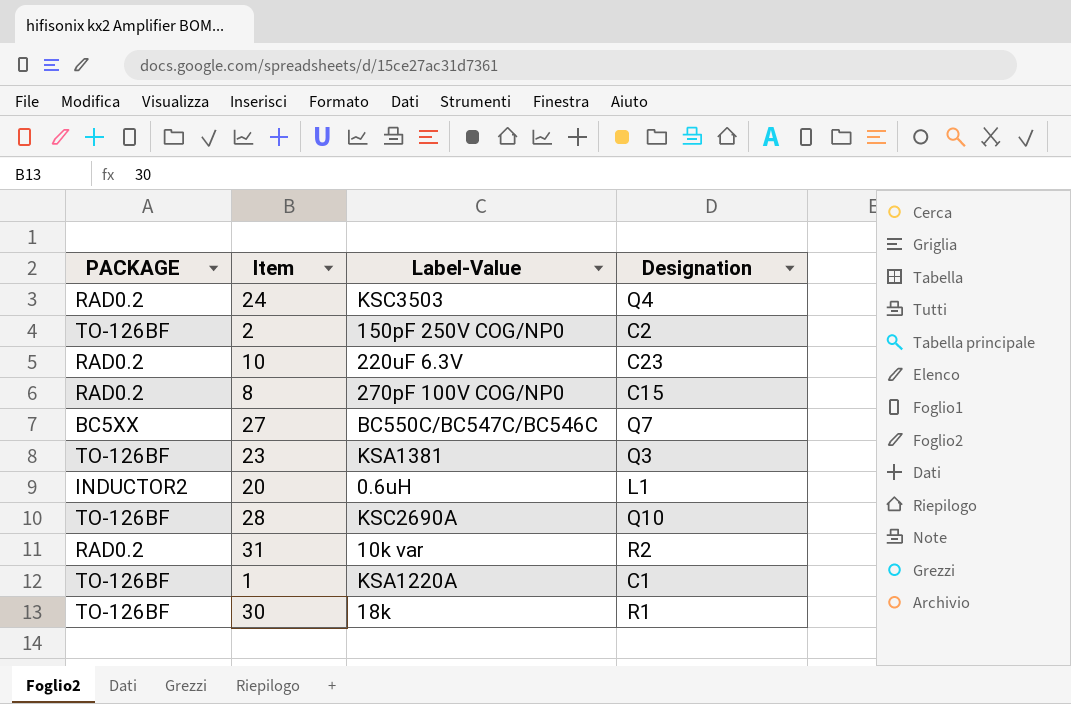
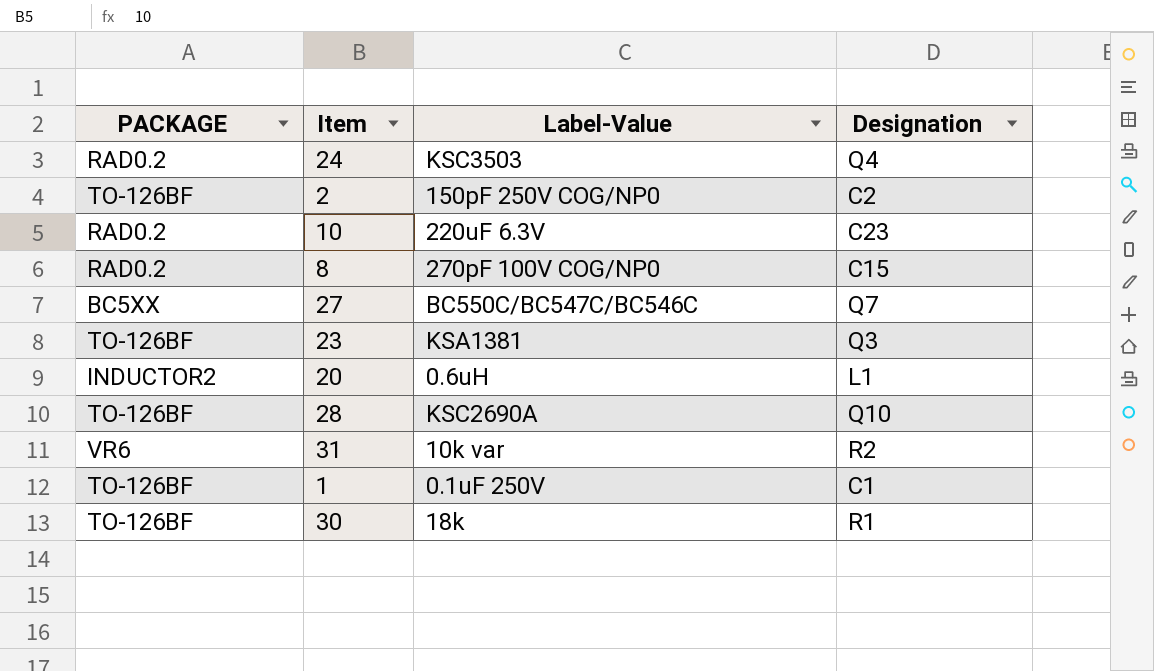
31 | PACKAGE: RAD0.2 -> VR6
1 | Label-Value: KSA1220A -> 0.1uF 250V

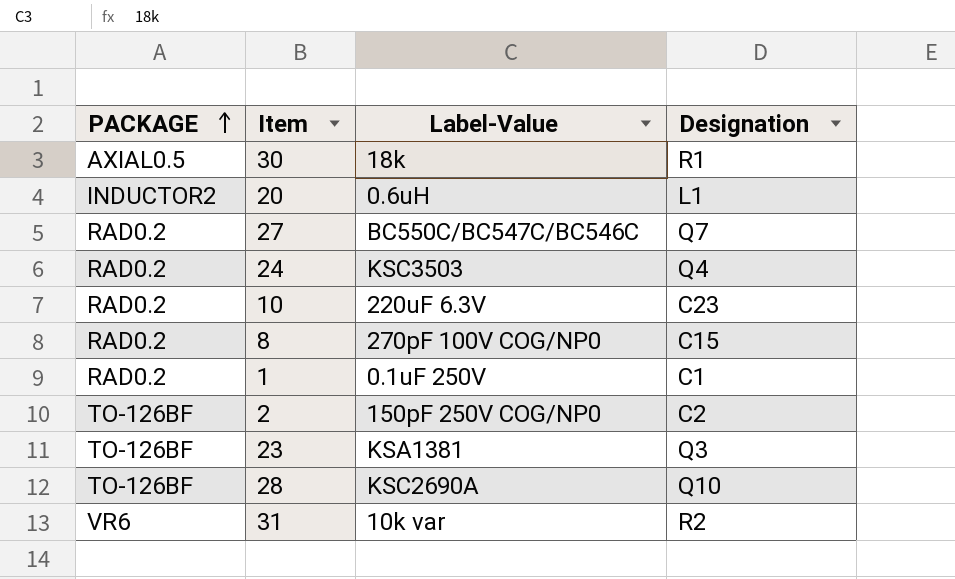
row order: none -> PACKAGE ascending
30 | PACKAGE: TO-126BF -> AXIAL0.5
27 | PACKAGE: BC5XX -> RAD0.2
1 | PACKAGE: TO-126BF -> RAD0.2

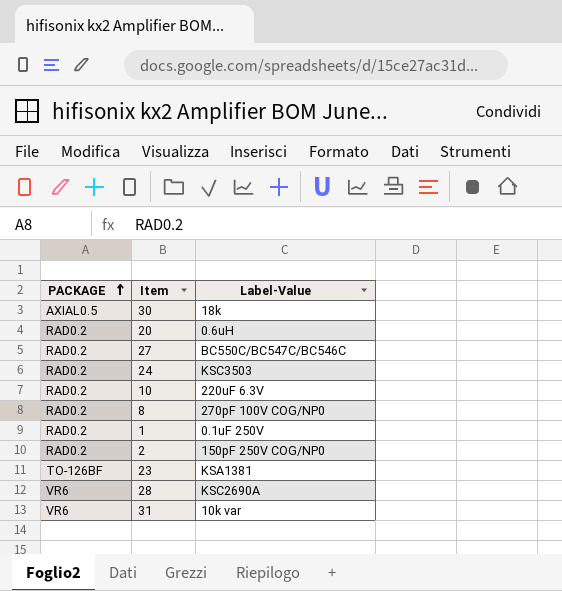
column Designation | position: 4 -> none
20 | PACKAGE: INDUCTOR2 -> RAD0.2
2 | PACKAGE: TO-126BF -> RAD0.2
28 | PACKAGE: TO-126BF -> VR6

